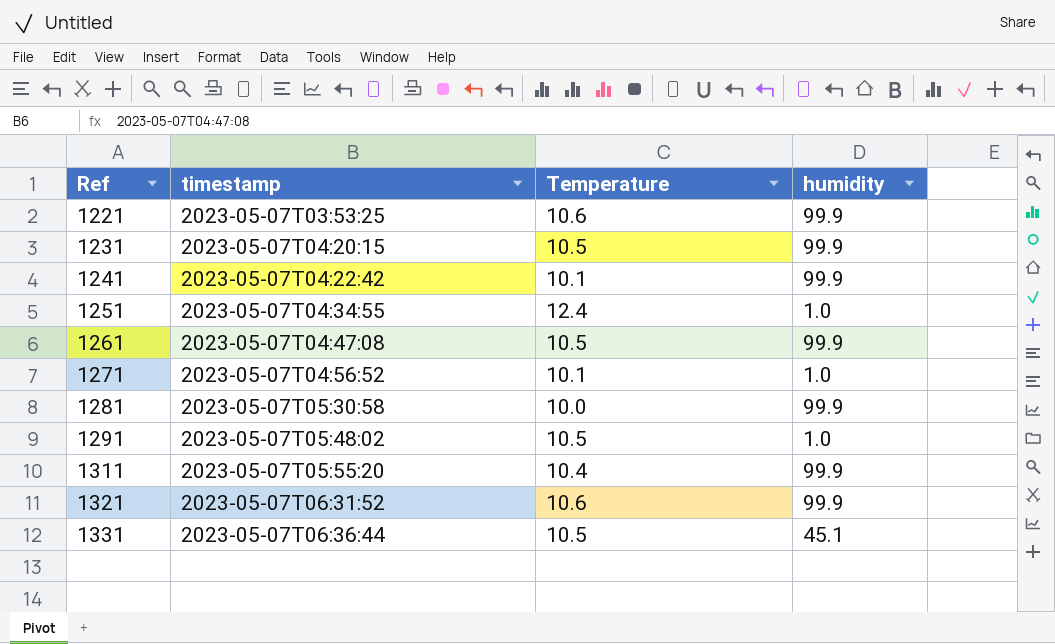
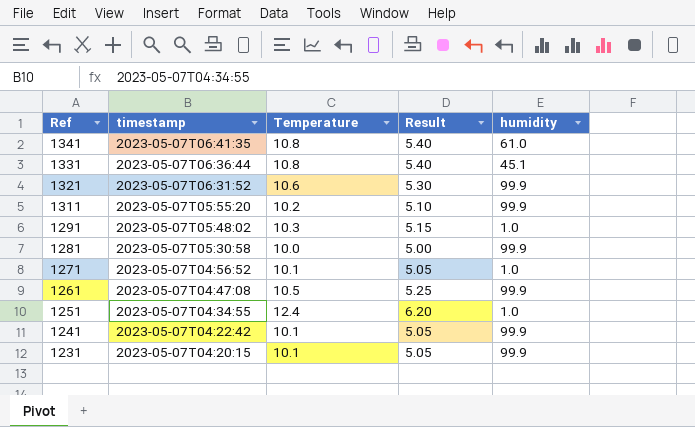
row order: Ref ascending -> Ref descending
column Result | formula: none -> [Temperature] * 0.5
row 1221: 2023-05-07T03:53:25 | 10.6 | 99.9 -> none
row 1341: none -> 2023-05-07T06:41:35 | 10.8 | 5.40 | 61.0
1331 | Temperature: 10.5 -> 10.8
1311 | Temperature: 10.4 -> 10.2
1291 | Temperature: 10.5 -> 10.3
1231 | Temperature: 10.5 -> 10.1

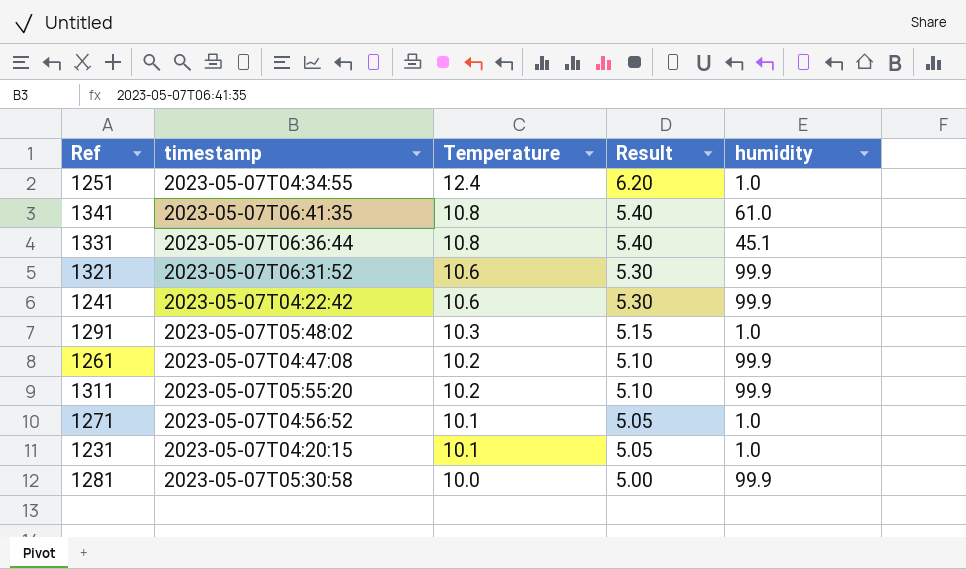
row order: Ref descending -> Temperature descending
1241 | Temperature: 10.1 -> 10.6
1241 | Result: 5.05 -> 5.30
1261 | Temperature: 10.5 -> 10.2
1261 | Result: 5.25 -> 5.10
1231 | humidity: 99.9 -> 1.0

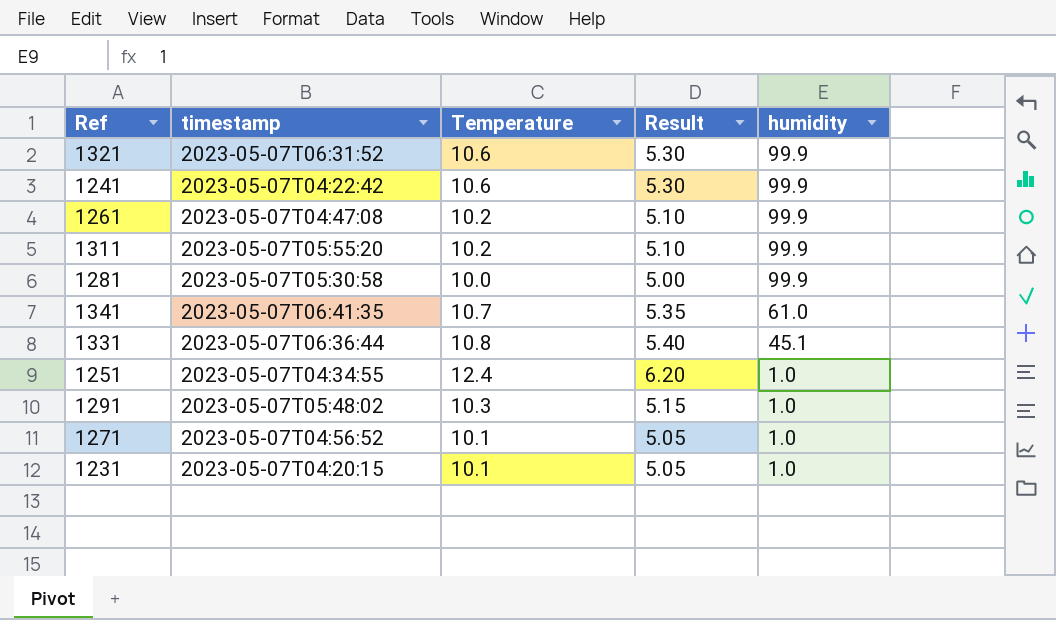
row order: Temperature descending -> humidity descending
1341 | Temperature: 10.8 -> 10.7
1341 | Result: 5.40 -> 5.35

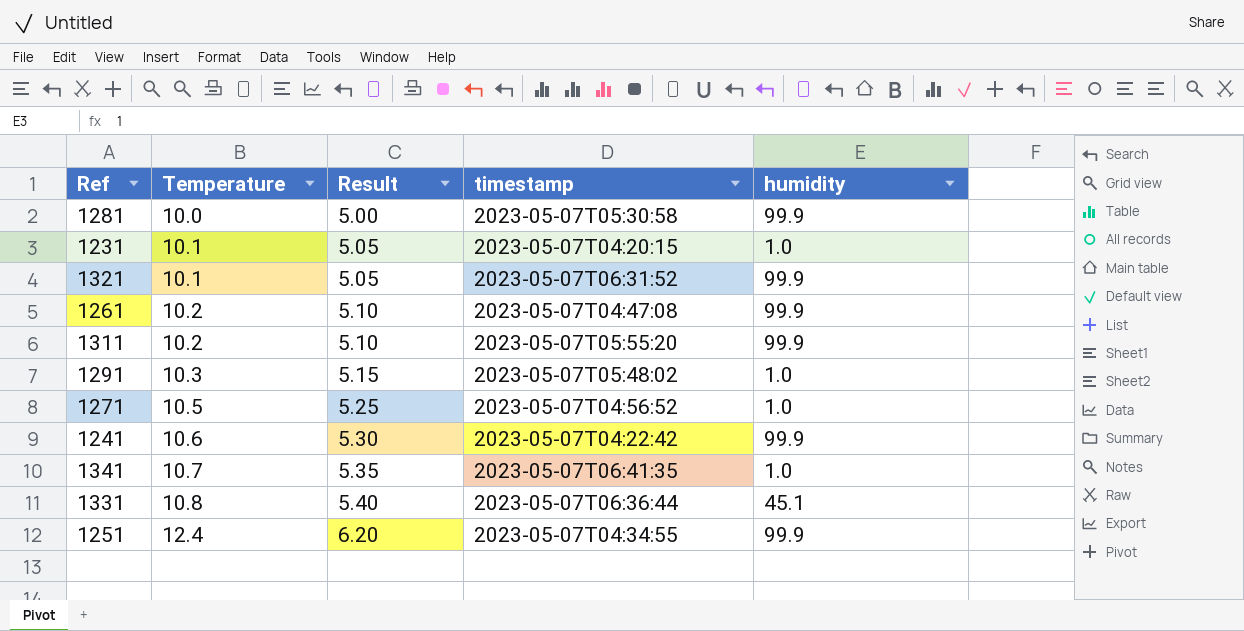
row order: humidity descending -> Temperature ascending
column timestamp | position: 2 -> 4
1321 | Temperature: 10.6 -> 10.1
1321 | Result: 5.30 -> 5.05
1271 | Temperature: 10.1 -> 10.5
1271 | Result: 5.05 -> 5.25
1341 | humidity: 61.0 -> 1.0
1251 | humidity: 1.0 -> 99.9

